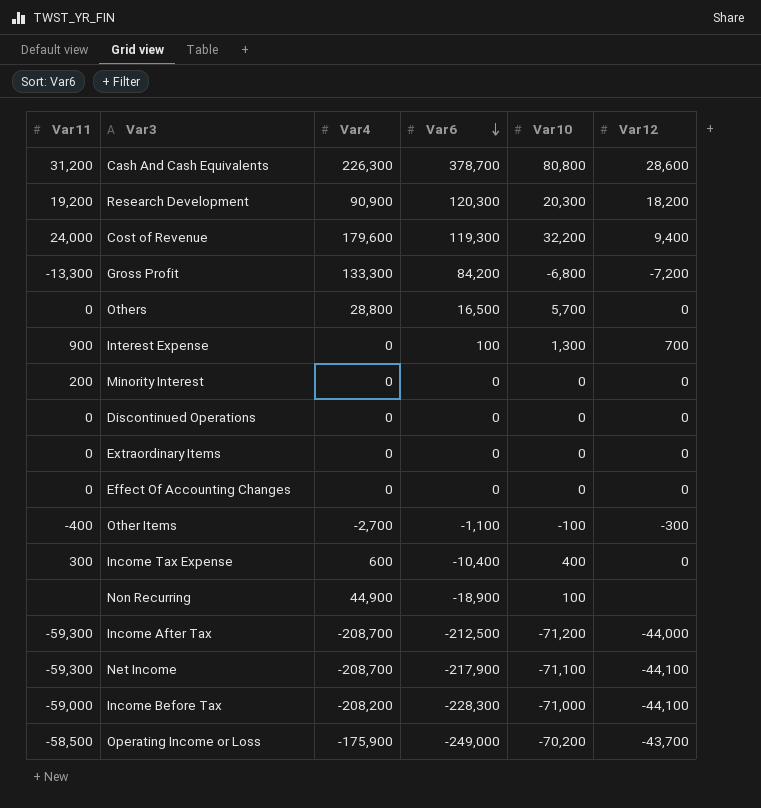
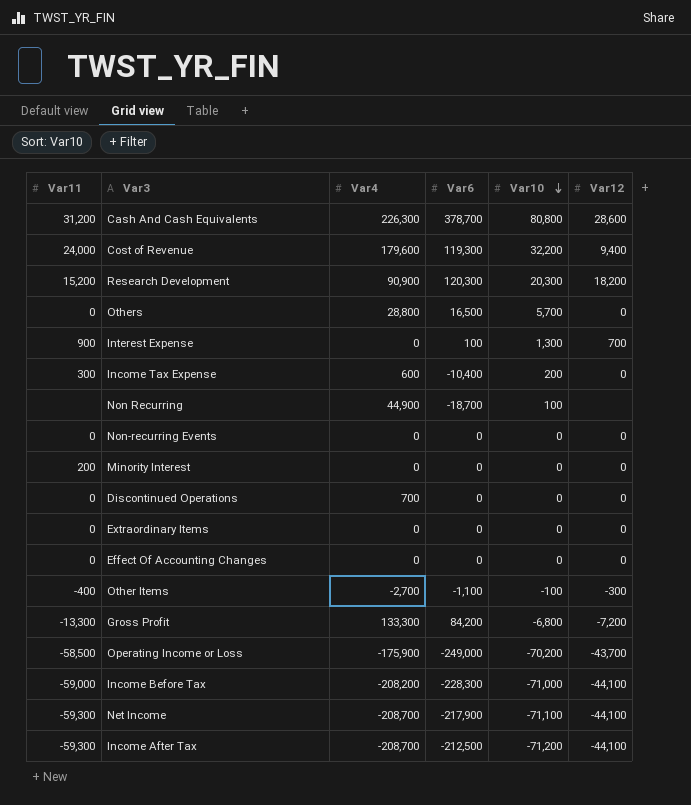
row order: Var6 descending -> Var10 descending
Research Development | Var11: 19,200 -> 15,200
Income Tax Expense | Var10: 400 -> 200
Non Recurring | Var6: -18,900 -> -18,700
row Non-recurring Events: none -> 0 | 0 | 0 | 0 | 0
Discontinued Operations | Var4: 0 -> 700
Income After Tax | Var12: -44,000 -> -44,100

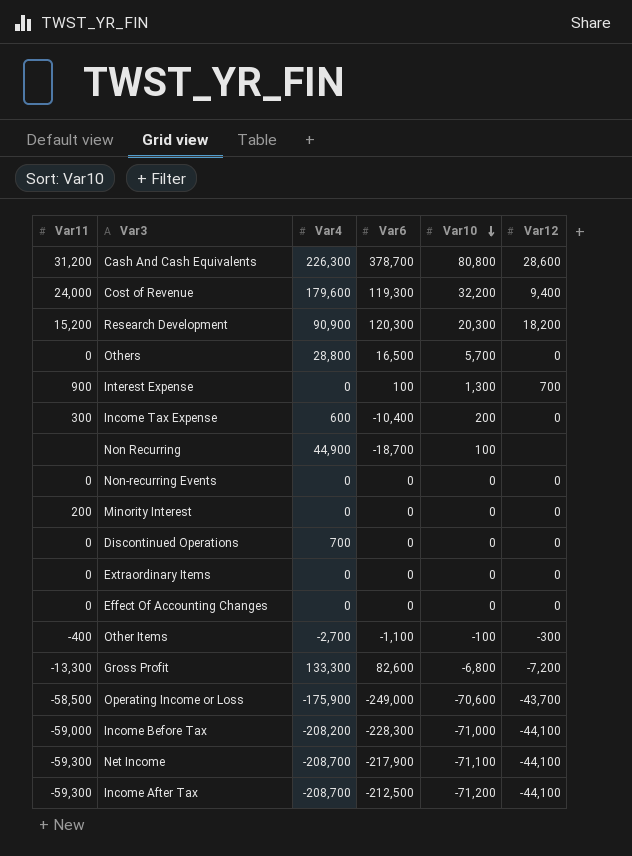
Gross Profit | Var6: 84,200 -> 82,600
Operating Income or Loss | Var10: -70,200 -> -70,600

